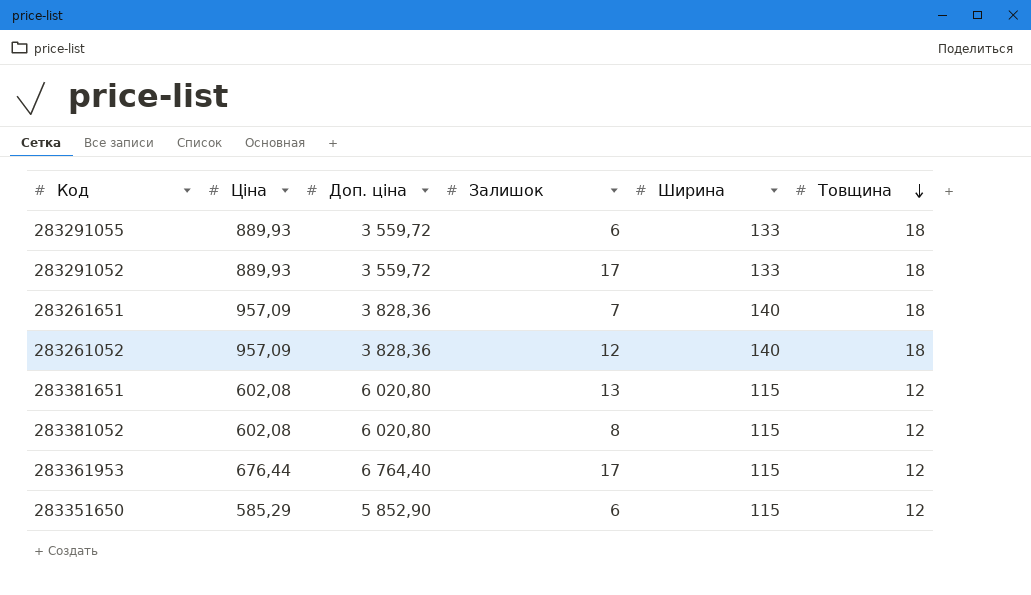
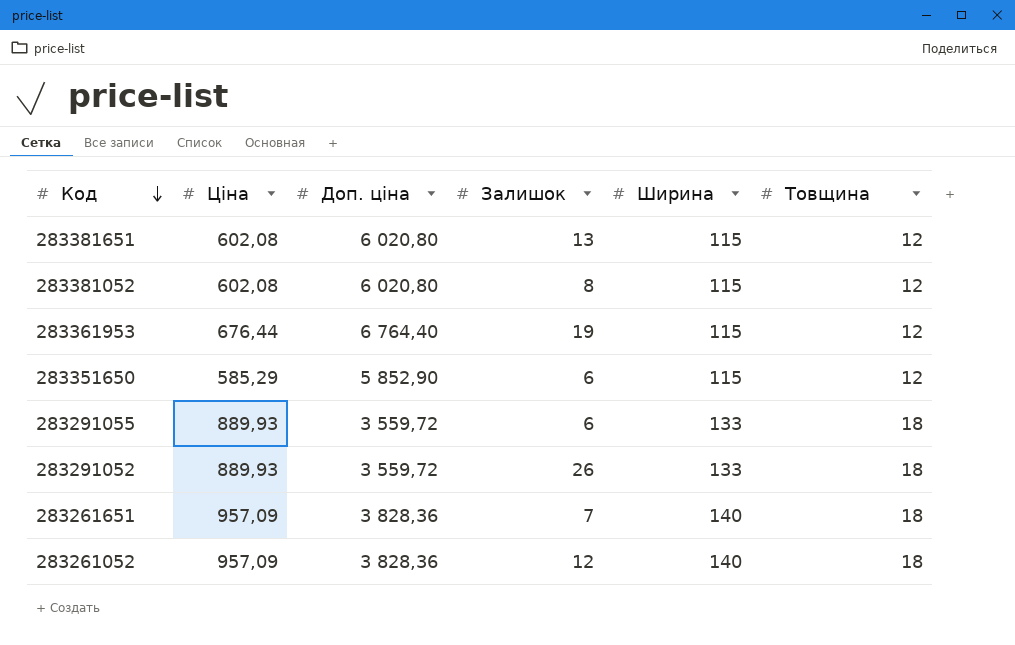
row order: Товщина descending -> Код descending
283361953 | Залишок: 17 -> 19
283291052 | Залишок: 17 -> 26

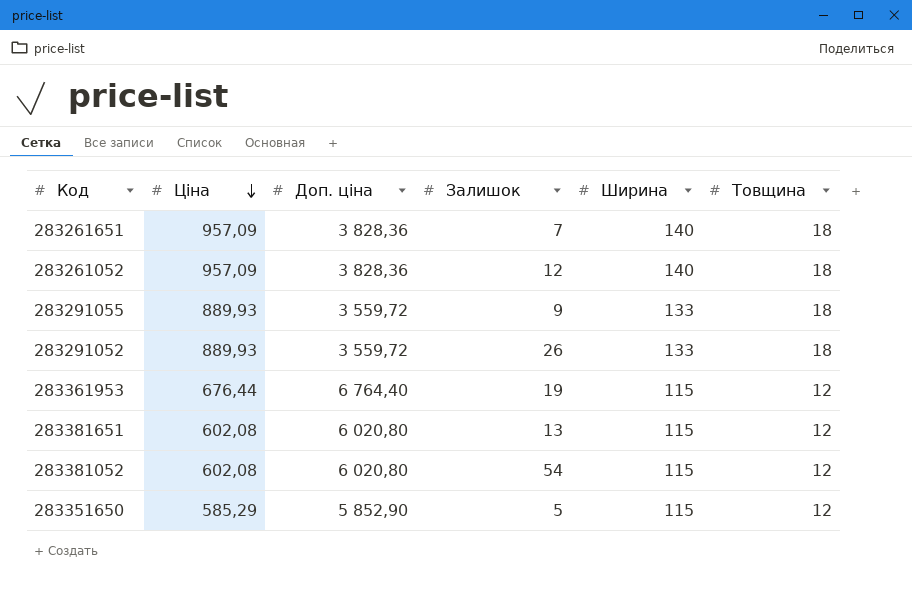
row order: Код descending -> Ціна descending
283291055 | Залишок: 6 -> 9
283381052 | Залишок: 8 -> 54
283351650 | Залишок: 6 -> 5

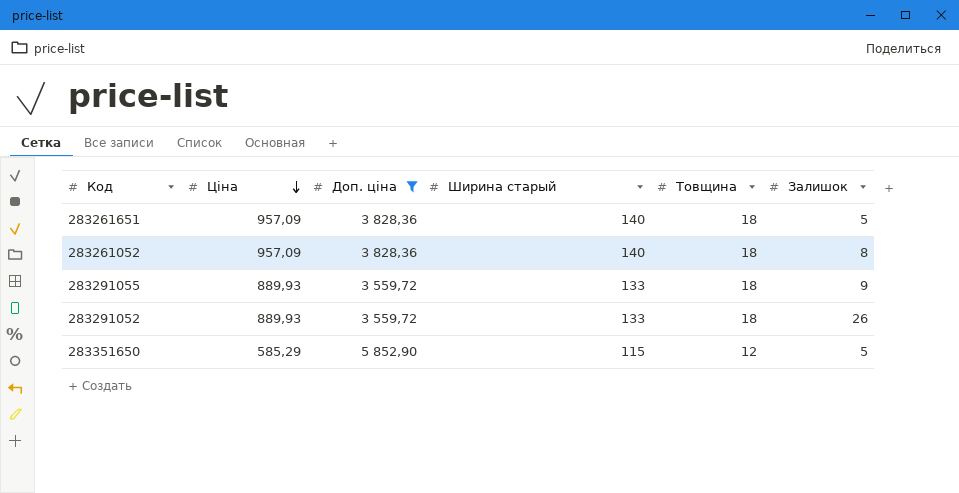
filter: none -> Доп. ціна <= 5 852,90
column name: Ширина -> Ширина старый
column Залишок | position: 4 -> 6
283261651 | Залишок: 7 -> 5
283261052 | Залишок: 12 -> 8

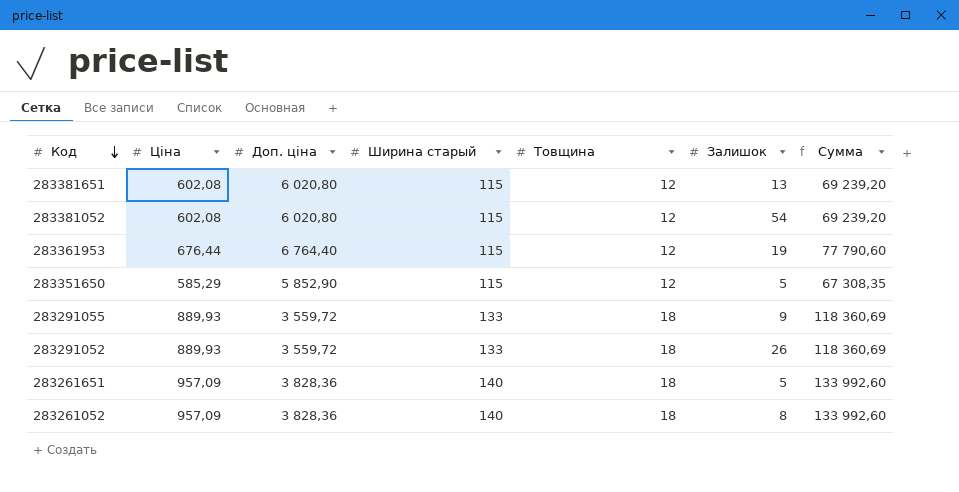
filter: Доп. ціна <= 5 852,90 -> none
row order: Ціна descending -> Код descending
column Сумма | formula: none -> [Ціна] * [Ширина старый]

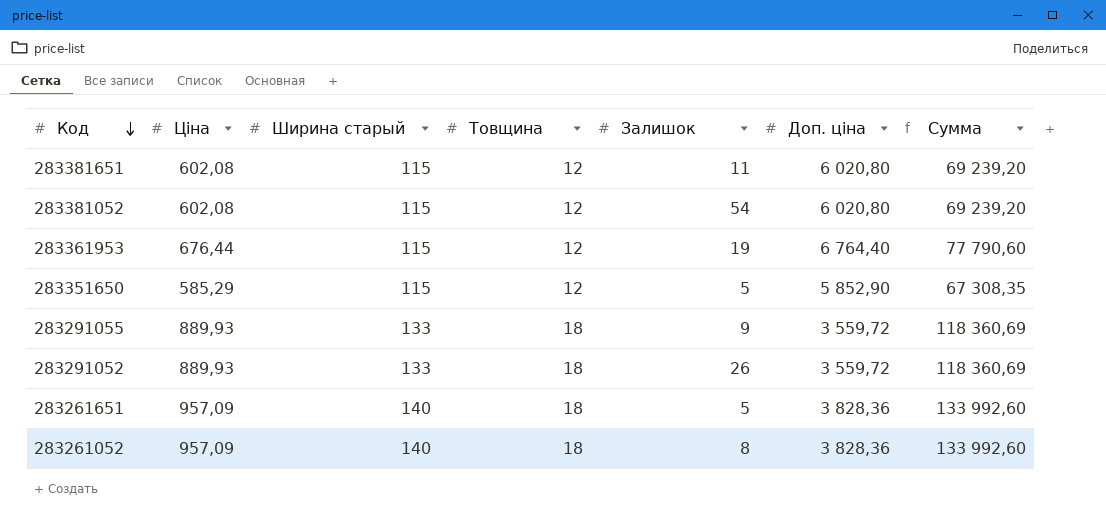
column Доп. ціна | position: 3 -> 6
283381651 | Залишок: 13 -> 11

